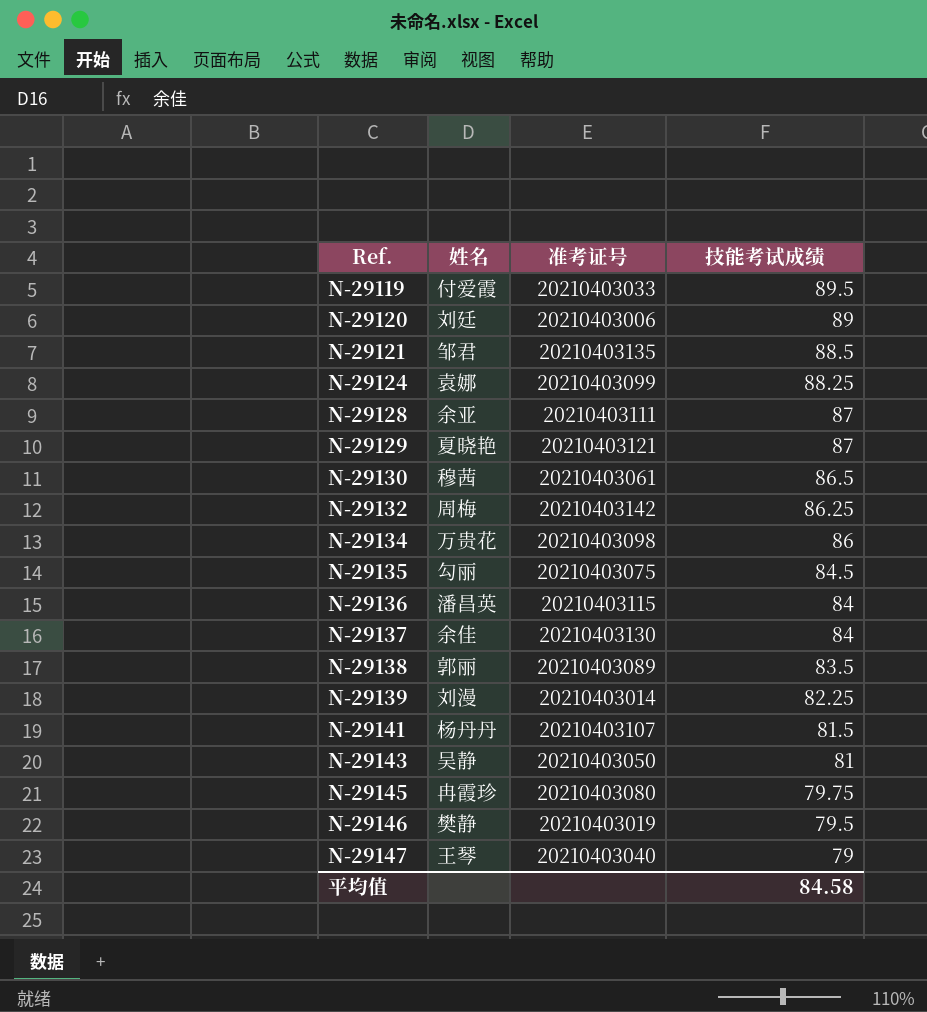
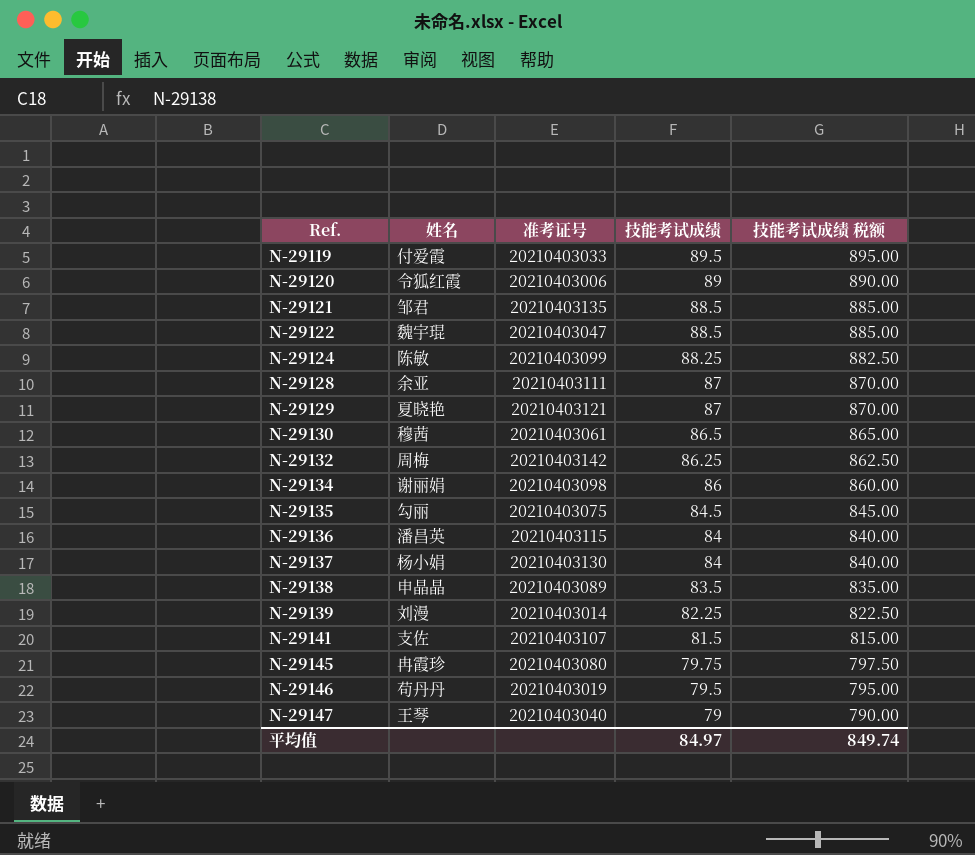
column 技能考试成绩 税额 | formula: none -> [技能考试成绩] * 10
row N-29143: 吴静 | 20210403050 | 81 -> none
N-29120 | 姓名: 刘廷 -> 令狐红霞
row N-29122: none -> 魏宇琨 | 20210403047 | 88.5 | 885.00
N-29124 | 姓名: 袁娜 -> 陈敏
N-29134 | 姓名: 万贵花 -> 谢丽娟
N-29137 | 姓名: 余佳 -> 杨小娟
N-29138 | 姓名: 郭丽 -> 申晶晶
N-29141 | 姓名: 杨丹丹 -> 支佐
N-29146 | 姓名: 樊静 -> 苟丹丹
平均值 | 技能考试成绩: 84.58 -> 84.97

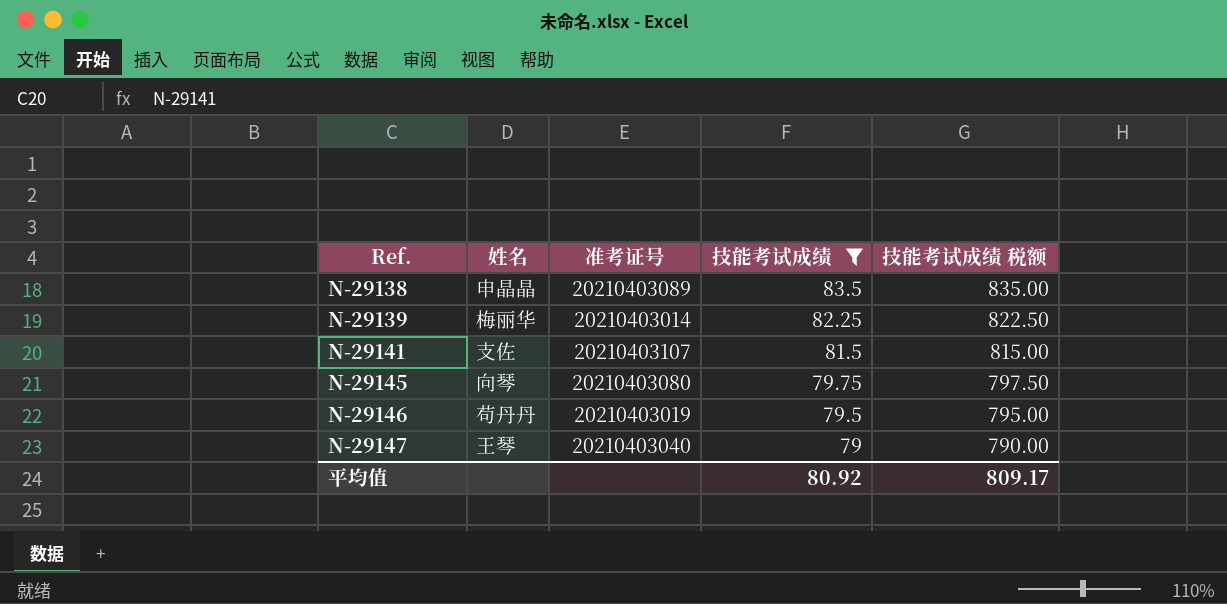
filter: none -> 技能考试成绩 <= 83.5
N-29139 | 姓名: 刘漫 -> 梅丽华
N-29145 | 姓名: 冉霞珍 -> 向琴
平均值 | 技能考试成绩: 84.97 -> 80.92
平均值 | 技能考试成绩 税额: 849.74 -> 809.17

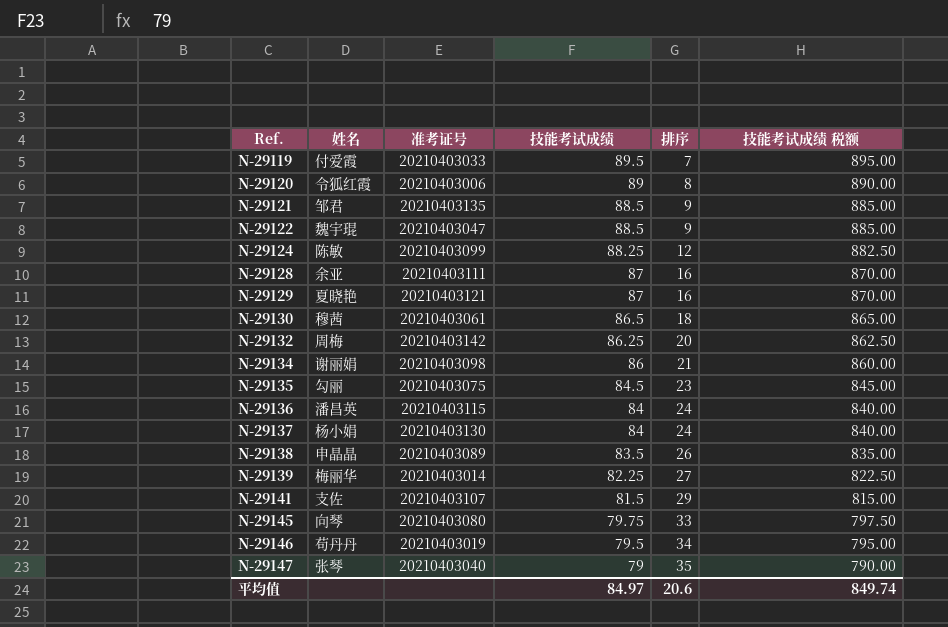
filter: 技能考试成绩 <= 83.5 -> none
column 排序 | position: none -> 5
N-29147 | 姓名: 王琴 -> 张琴
平均值 | 技能考试成绩: 80.92 -> 84.97
平均值 | 技能考试成绩 税额: 809.17 -> 849.74

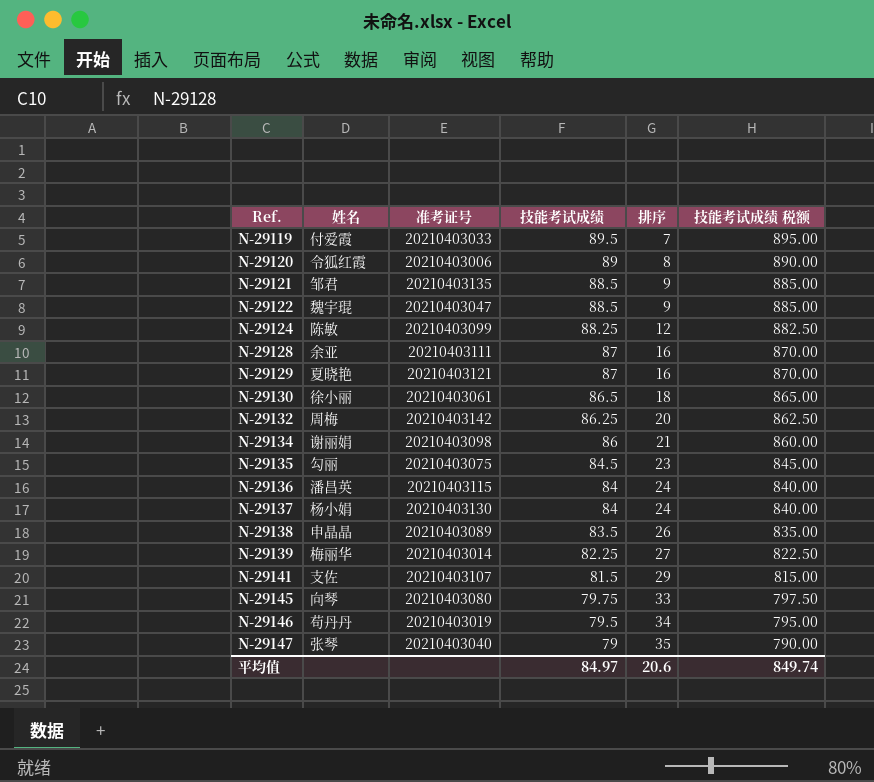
N-29130 | 姓名: 穆茜 -> 徐小丽

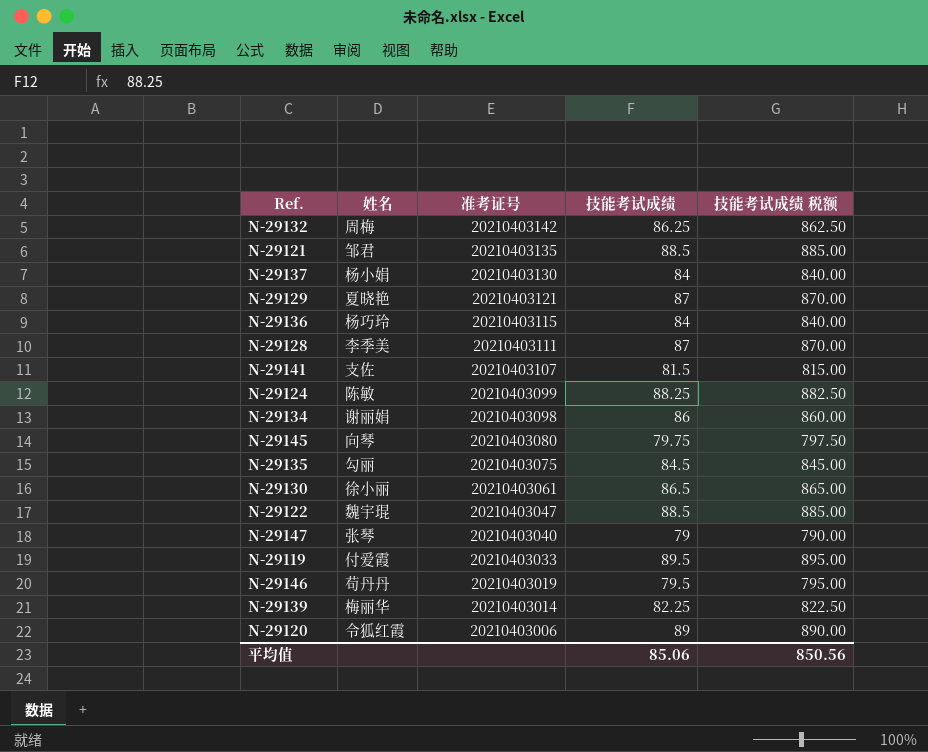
row order: Ref. ascending -> 准考证号 descending
column 排序 | position: 5 -> none
row N-29138: 申晶晶 | 20210403089 | 83.5 | 26 | 835.00 -> none
N-29136 | 姓名: 潘昌英 -> 杨巧玲
N-29128 | 姓名: 余亚 -> 李季美
平均值 | 技能考试成绩: 84.97 -> 85.06
平均值 | 技能考试成绩 税额: 849.74 -> 850.56

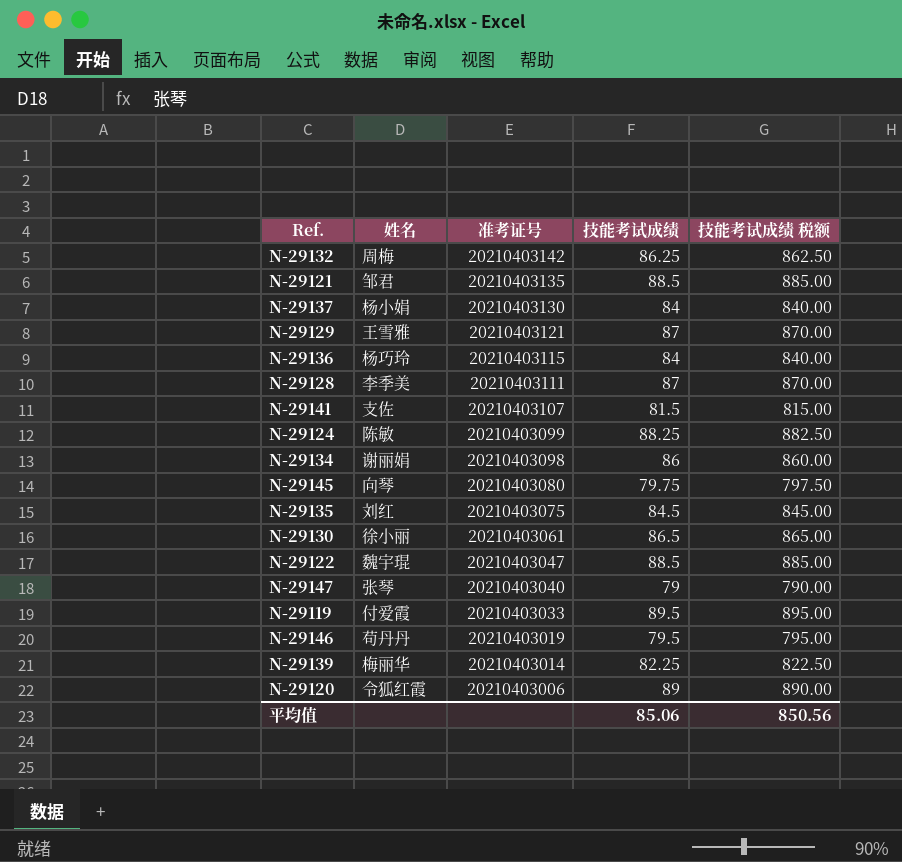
N-29129 | 姓名: 夏晓艳 -> 王雪雅
N-29135 | 姓名: 勾丽 -> 刘红

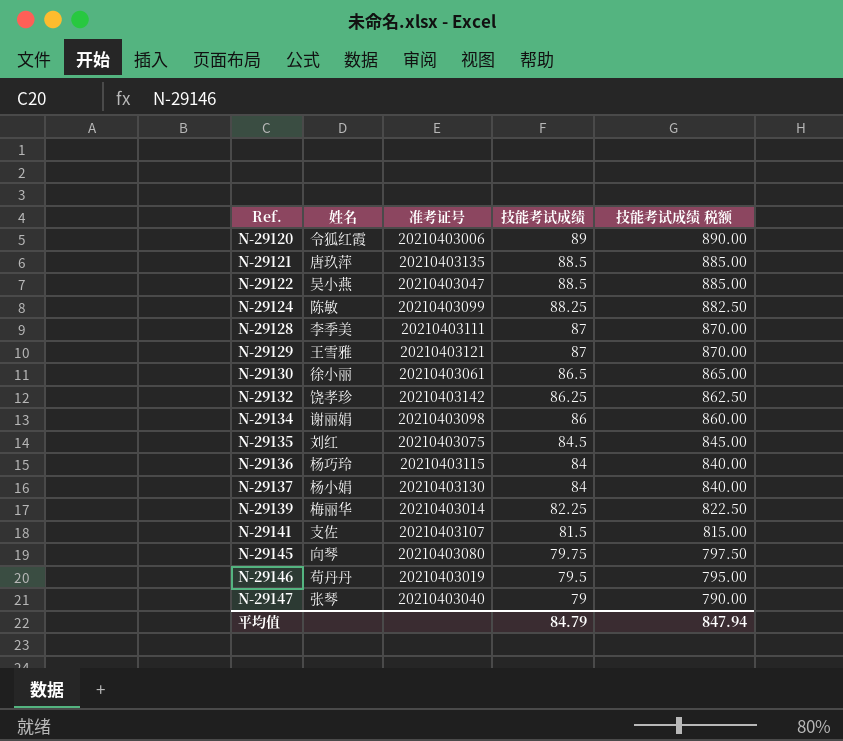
row order: 准考证号 descending -> Ref. ascending
row N-29119: 付爱霞 | 20210403033 | 89.5 | 895.00 -> none
N-29121 | 姓名: 邹君 -> 唐玖萍
N-29122 | 姓名: 魏宇琨 -> 吴小燕
N-29132 | 姓名: 周梅 -> 饶孝珍
平均值 | 技能考试成绩: 85.06 -> 84.79
平均值 | 技能考试成绩 税额: 850.56 -> 847.94

